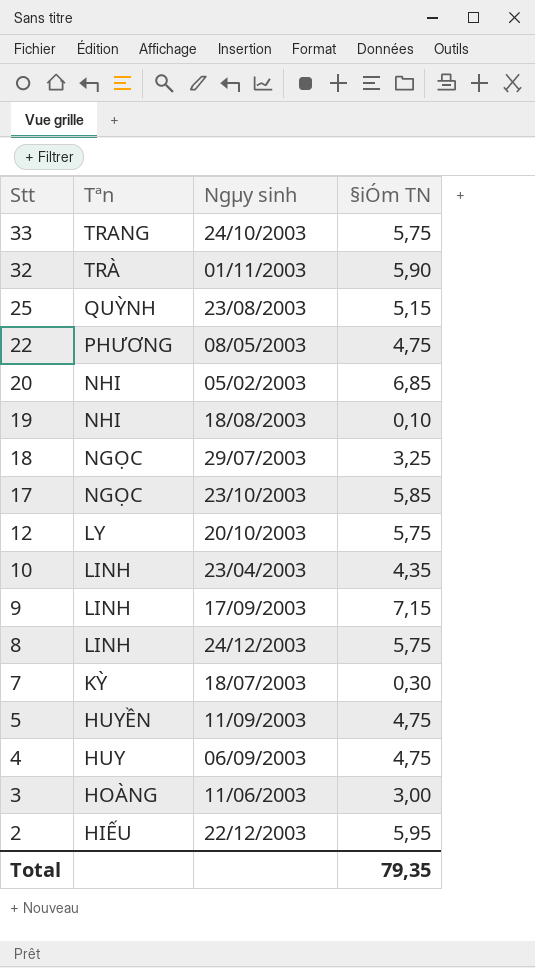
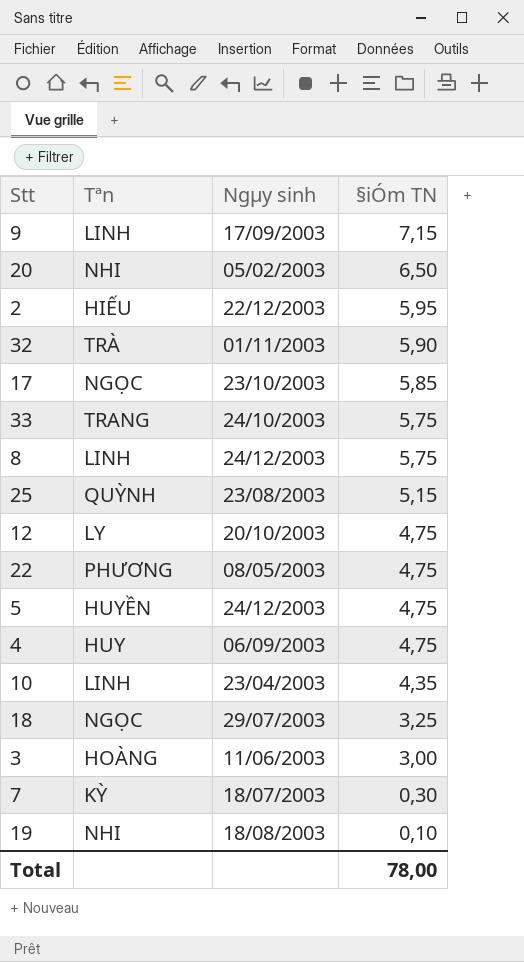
row order: Stt descending -> §iÓm TN descending
20 | §iÓm TN: 6,85 -> 6,50
12 | §iÓm TN: 5,75 -> 4,75
5 | Ngµy sinh: 11/09/2003 -> 24/12/2003
Total | §iÓm TN: 79,35 -> 78,00

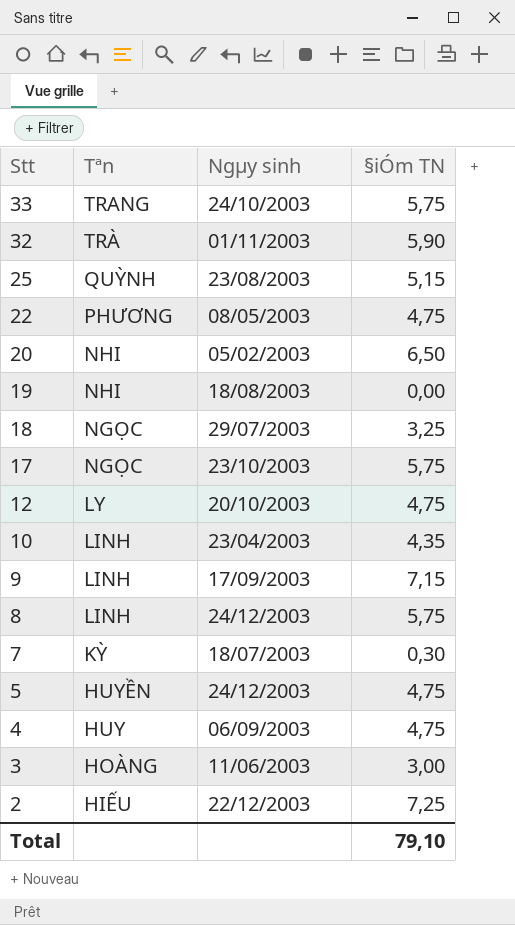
row order: §iÓm TN descending -> Stt descending
19 | §iÓm TN: 0,10 -> 0,00
17 | §iÓm TN: 5,85 -> 5,75
2 | §iÓm TN: 5,95 -> 7,25
Total | §iÓm TN: 78,00 -> 79,10

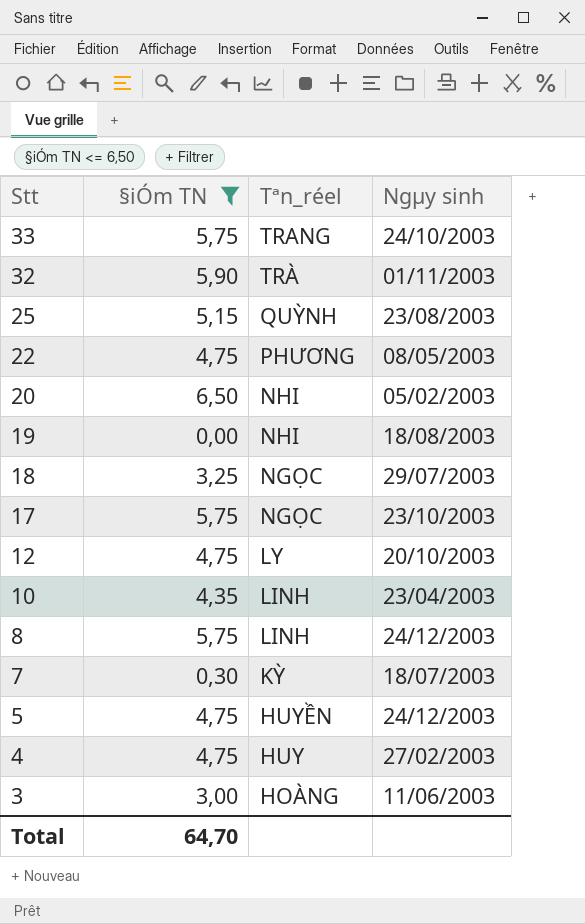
filter: none -> §iÓm TN <= 6,50
column §iÓm TN | position: 4 -> 2
column name: Tªn -> Tªn_réel
4 | Ngµy sinh: 06/09/2003 -> 27/02/2003
Total | §iÓm TN: 79,10 -> 64,70

